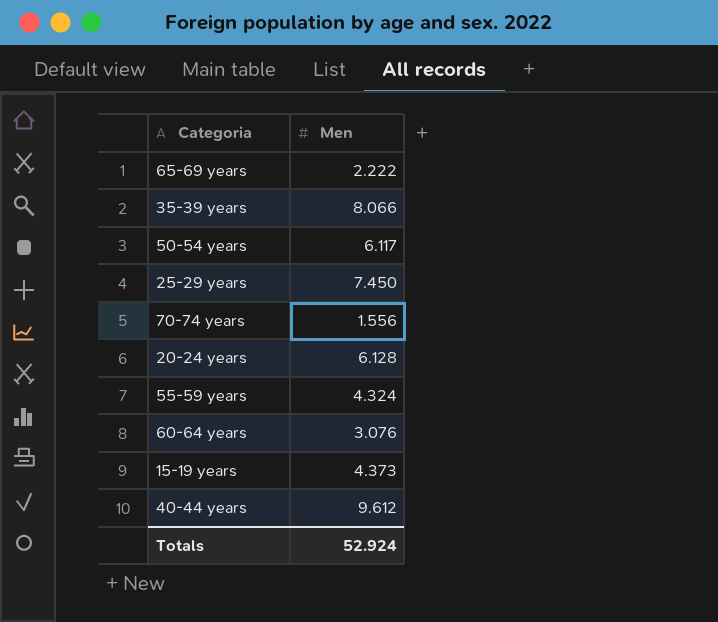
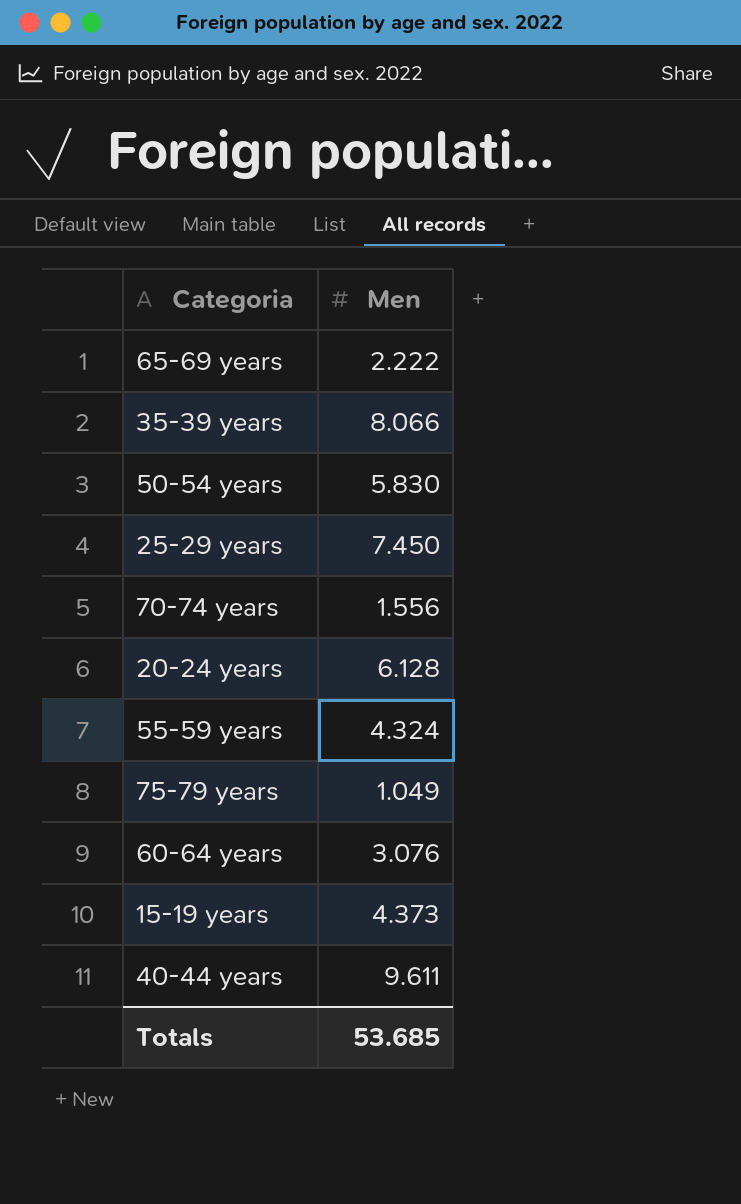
50-54 years | Men: 6.117 -> 5.830
row 75-79 years: none -> 1.049
40-44 years | Men: 9.612 -> 9.611
Totals | Men: 52.924 -> 53.685

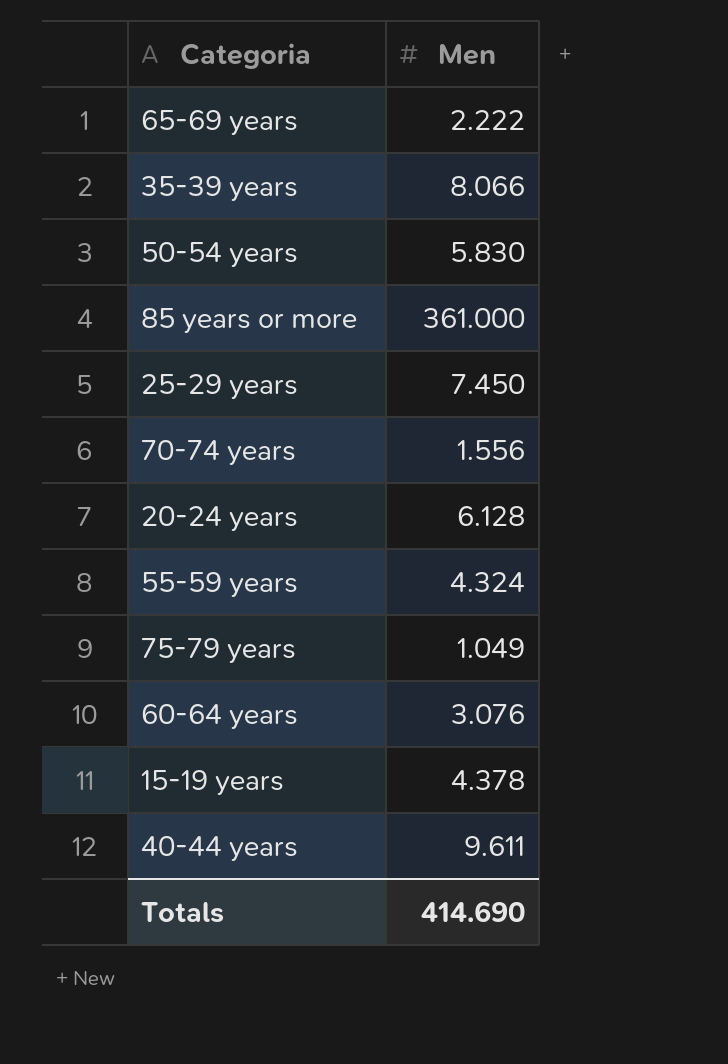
row 85 years or more: none -> 361.000
15-19 years | Men: 4.373 -> 4.378
Totals | Men: 53.685 -> 414.690

